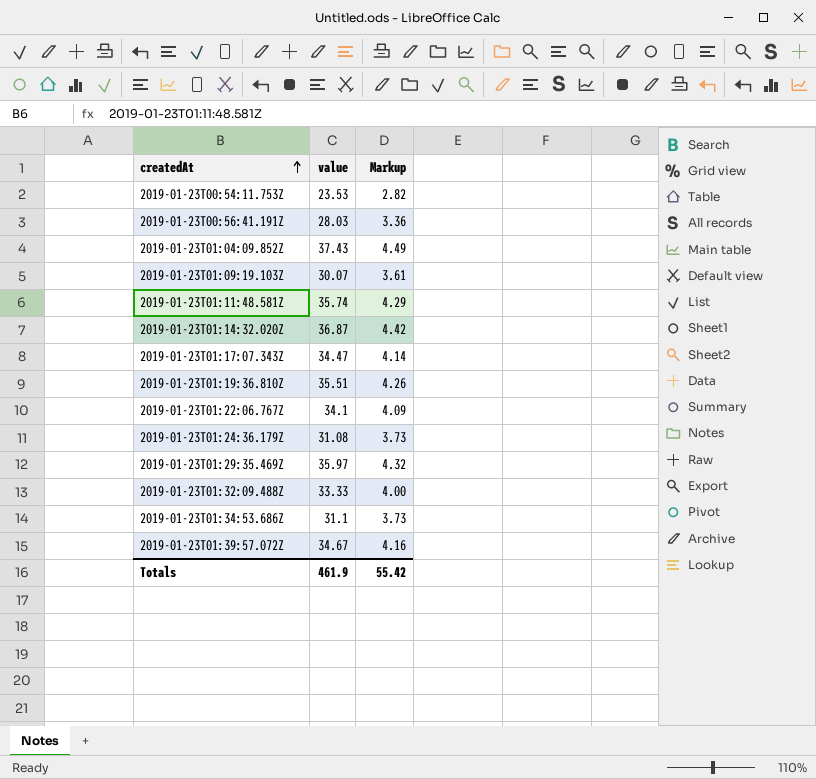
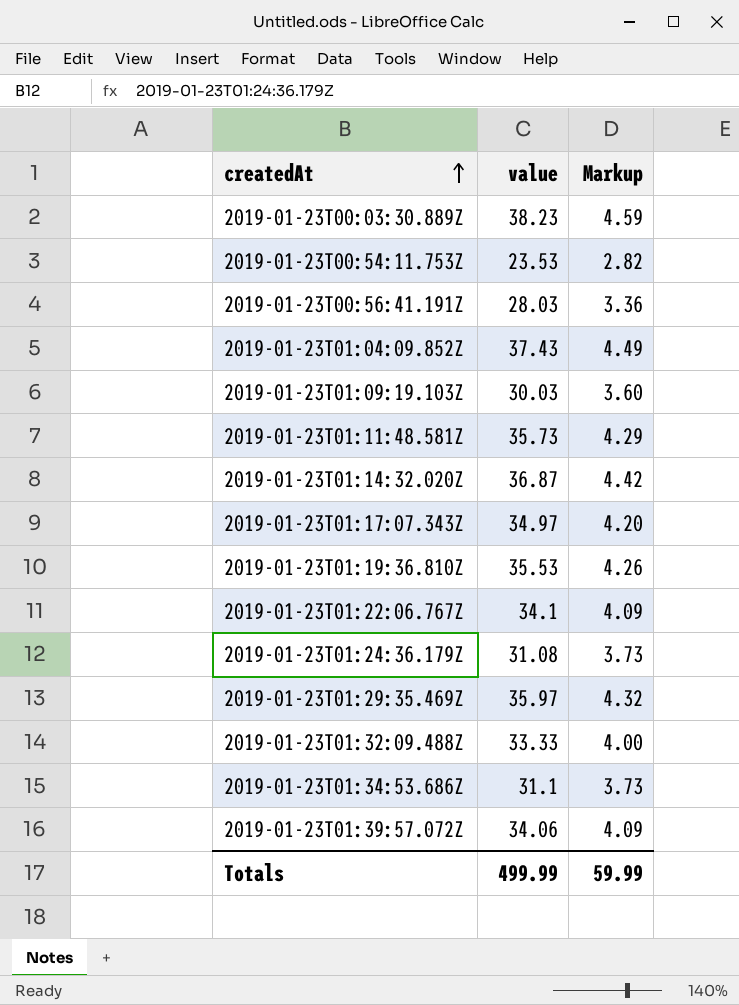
row 2019-01-23T00:03:30.889Z: none -> 38.23 | 4.59
2019-01-23T01:09:19.103Z | value: 30.07 -> 30.03
2019-01-23T01:09:19.103Z | Markup: 3.61 -> 3.60
2019-01-23T01:11:48.581Z | value: 35.74 -> 35.73
2019-01-23T01:17:07.343Z | value: 34.47 -> 34.97
2019-01-23T01:17:07.343Z | Markup: 4.14 -> 4.20
2019-01-23T01:19:36.810Z | value: 35.51 -> 35.53
2019-01-23T01:39:57.072Z | value: 34.67 -> 34.06
2019-01-23T01:39:57.072Z | Markup: 4.16 -> 4.09
Totals | value: 461.9 -> 499.99
Totals | Markup: 55.42 -> 59.99

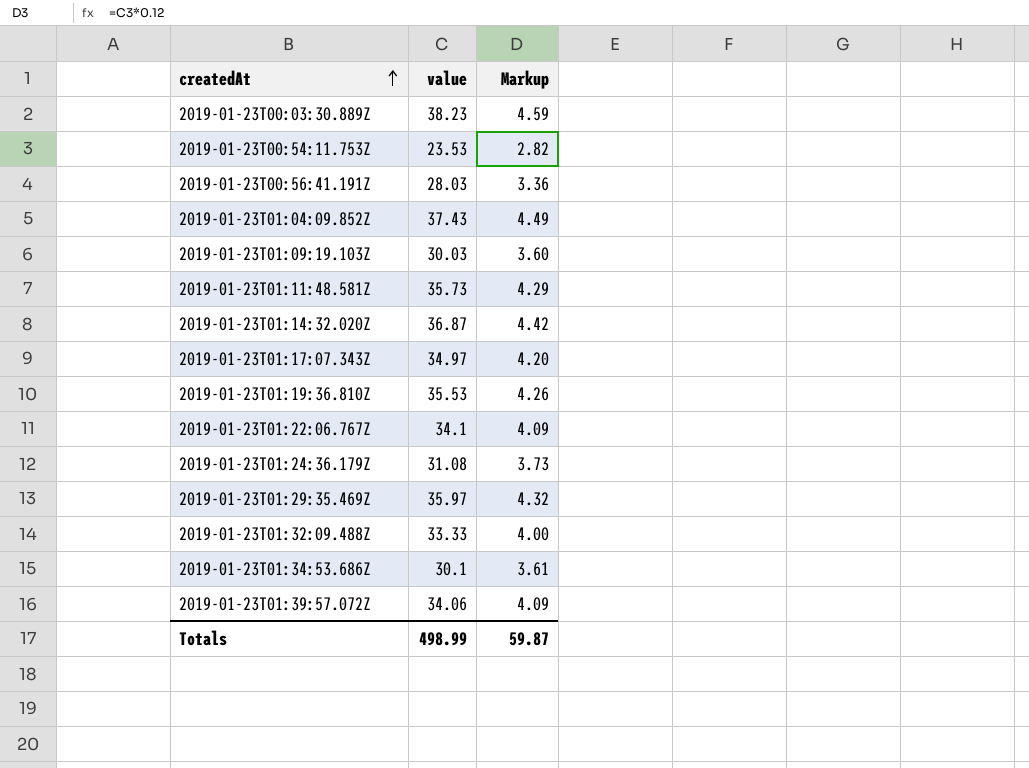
2019-01-23T01:34:53.686Z | value: 31.1 -> 30.1
2019-01-23T01:34:53.686Z | Markup: 3.73 -> 3.61
Totals | value: 499.99 -> 498.99
Totals | Markup: 59.99 -> 59.87

